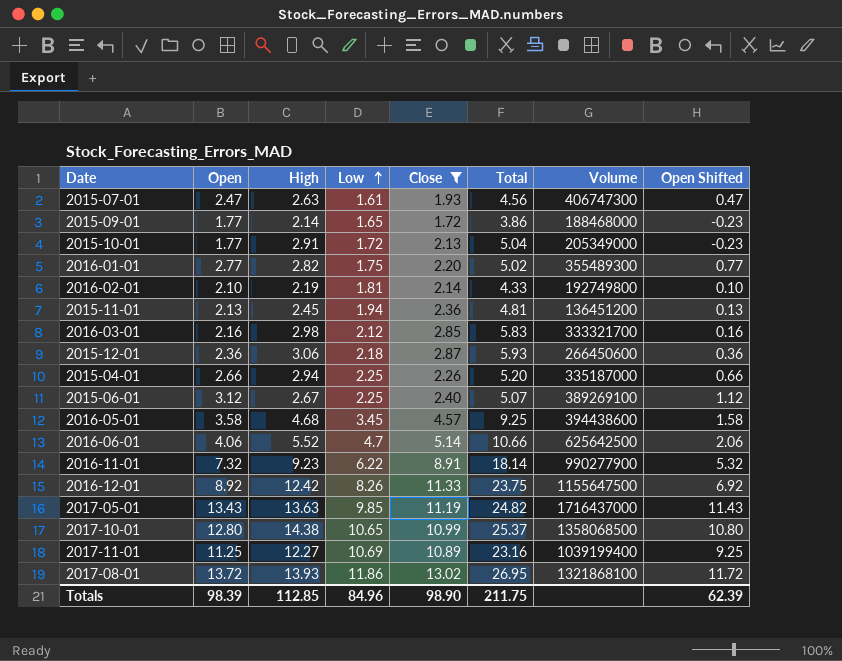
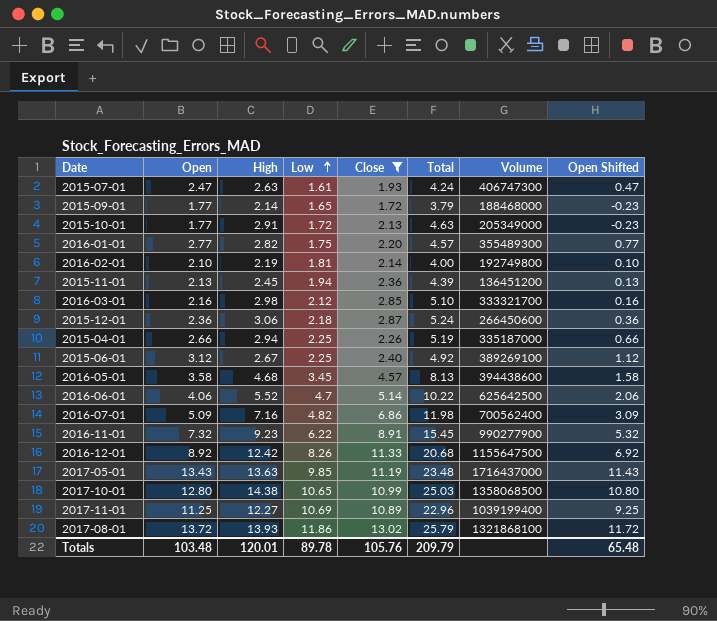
column Total | formula: [High] + [Close] -> [High] + [Low]
row 2016-07-01: none -> 5.09 | 7.16 | 4.82 | 6.86 | 11.98 | 700562400 | 3.09
Totals | Open: 98.39 -> 103.48
Totals | High: 112.85 -> 120.01
Totals | Low: 84.96 -> 89.78
Totals | Close: 98.90 -> 105.76
Totals | Total: 211.75 -> 209.79
Totals | Open Shifted: 62.39 -> 65.48

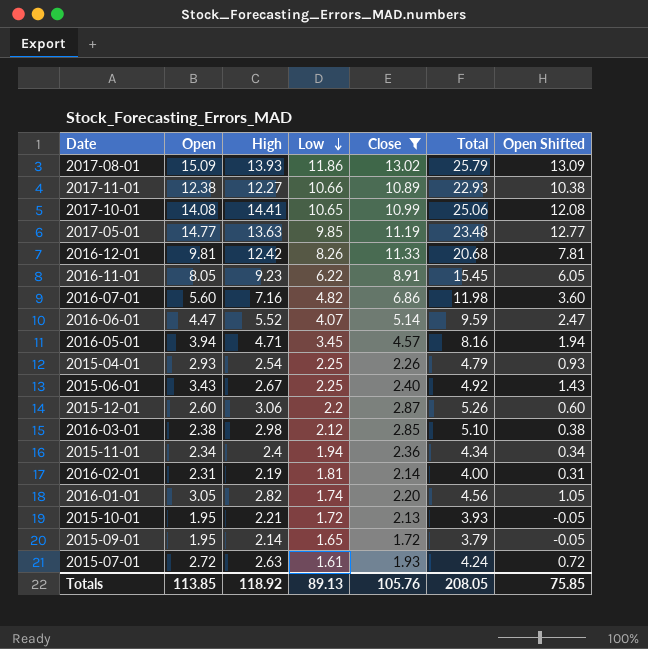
row order: Low ascending -> Low descending
column Volume | position: 7 -> none
2017-08-01 | Open: 13.72 -> 15.09
2017-08-01 | Open Shifted: 11.72 -> 13.09
2017-11-01 | Open: 11.25 -> 12.38
2017-11-01 | Low: 10.69 -> 10.66
2017-11-01 | Total: 22.96 -> 22.93
2017-11-01 | Open Shifted: 9.25 -> 10.38
2017-10-01 | Open: 12.80 -> 14.08
2017-10-01 | High: 14.38 -> 14.41
2017-10-01 | Total: 25.03 -> 25.06
2017-10-01 | Open Shifted: 10.80 -> 12.08
2017-05-01 | Open: 13.43 -> 14.77
2017-05-01 | Open Shifted: 11.43 -> 12.77
2016-12-01 | Open: 8.92 -> 9.81
2016-12-01 | Open Shifted: 6.92 -> 7.81
2016-11-01 | Open: 7.32 -> 8.05
2016-11-01 | Open Shifted: 5.32 -> 6.05
2016-07-01 | Open: 5.09 -> 5.60
2016-07-01 | Open Shifted: 3.09 -> 3.60
2016-06-01 | Open: 4.06 -> 4.47
2016-06-01 | Low: 4.7 -> 4.07
2016-06-01 | Total: 10.22 -> 9.59
2016-06-01 | Open Shifted: 2.06 -> 2.47
2016-05-01 | Open: 3.58 -> 3.94
2016-05-01 | High: 4.68 -> 4.71
2016-05-01 | Total: 8.13 -> 8.16
2016-05-01 | Open Shifted: 1.58 -> 1.94
2015-04-01 | Open: 2.66 -> 2.93
2015-04-01 | High: 2.94 -> 2.54
2015-04-01 | Total: 5.19 -> 4.79
2015-04-01 | Open Shifted: 0.66 -> 0.93
2015-06-01 | Open: 3.12 -> 3.43
2015-06-01 | Open Shifted: 1.12 -> 1.43
2015-12-01 | Open: 2.36 -> 2.60
2015-12-01 | Low: 2.18 -> 2.2
2015-12-01 | Total: 5.24 -> 5.26
2015-12-01 | Open Shifted: 0.36 -> 0.60
2016-03-01 | Open: 2.16 -> 2.38
2016-03-01 | Open Shifted: 0.16 -> 0.38
2015-11-01 | Open: 2.13 -> 2.34
2015-11-01 | High: 2.45 -> 2.4
2015-11-01 | Total: 4.39 -> 4.34
2015-11-01 | Open Shifted: 0.13 -> 0.34
2016-02-01 | Open: 2.10 -> 2.31
2016-02-01 | Open Shifted: 0.10 -> 0.31
2016-01-01 | Open: 2.77 -> 3.05
2016-01-01 | Low: 1.75 -> 1.74
2016-01-01 | Total: 4.57 -> 4.56
2016-01-01 | Open Shifted: 0.77 -> 1.05
2015-10-01 | Open: 1.77 -> 1.95
2015-10-01 | High: 2.91 -> 2.21
2015-10-01 | Total: 4.63 -> 3.93
2015-10-01 | Open Shifted: -0.23 -> -0.05
2015-09-01 | Open: 1.77 -> 1.95
2015-09-01 | Open Shifted: -0.23 -> -0.05
2015-07-01 | Open: 2.47 -> 2.72
2015-07-01 | Open Shifted: 0.47 -> 0.72
Totals | Open: 103.48 -> 113.85
Totals | High: 120.01 -> 118.92
Totals | Low: 89.78 -> 89.13
Totals | Total: 209.79 -> 208.05
Totals | Open Shifted: 65.48 -> 75.85

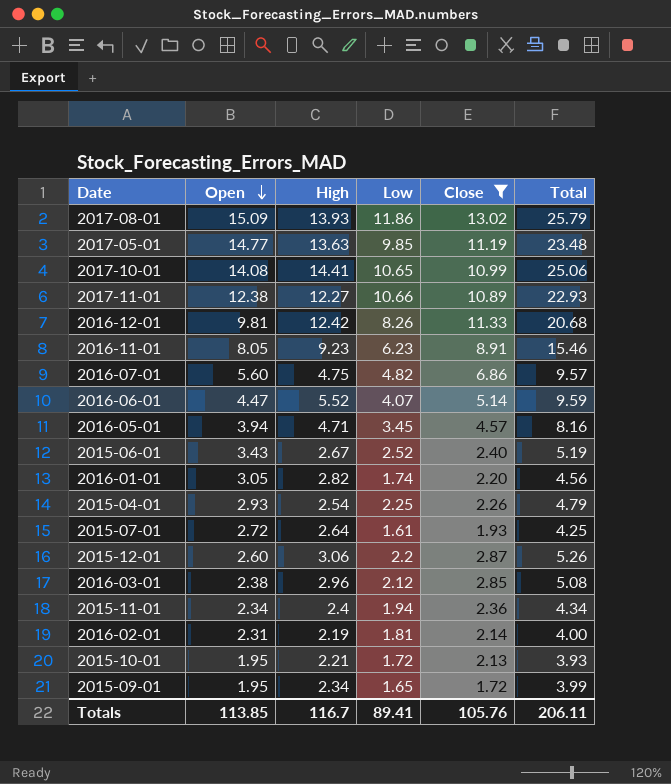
row order: Low descending -> Open descending
column Open Shifted | formula: [Open] - 2 -> none
2016-11-01 | Low: 6.22 -> 6.23
2016-11-01 | Total: 15.45 -> 15.46
2016-07-01 | High: 7.16 -> 4.75
2016-07-01 | Total: 11.98 -> 9.57
2015-06-01 | Low: 2.25 -> 2.52
2015-06-01 | Total: 4.92 -> 5.19
2015-07-01 | High: 2.63 -> 2.64
2015-07-01 | Total: 4.24 -> 4.25
2016-03-01 | High: 2.98 -> 2.96
2016-03-01 | Total: 5.10 -> 5.08
2015-09-01 | High: 2.14 -> 2.34
2015-09-01 | Total: 3.79 -> 3.99
Totals | High: 118.92 -> 116.7
Totals | Low: 89.13 -> 89.41
Totals | Total: 208.05 -> 206.11

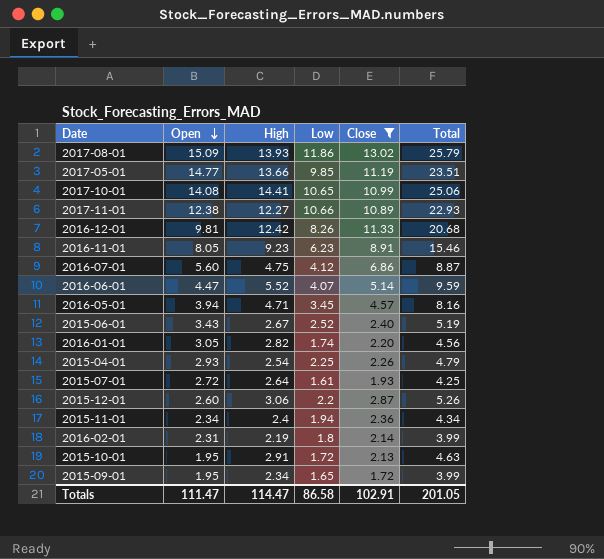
row 2016-03-01: 2.38 | 2.96 | 2.12 | 2.85 | 5.08 -> none
2017-05-01 | High: 13.63 -> 13.66
2017-05-01 | Total: 23.48 -> 23.51
2016-07-01 | Low: 4.82 -> 4.12
2016-07-01 | Total: 9.57 -> 8.87
2016-02-01 | Low: 1.81 -> 1.8
2016-02-01 | Total: 4.00 -> 3.99
2015-10-01 | High: 2.21 -> 2.91
2015-10-01 | Total: 3.93 -> 4.63
Totals | Open: 113.85 -> 111.47
Totals | High: 116.7 -> 114.47
Totals | Low: 89.41 -> 86.58
Totals | Close: 105.76 -> 102.91
Totals | Total: 206.11 -> 201.05

